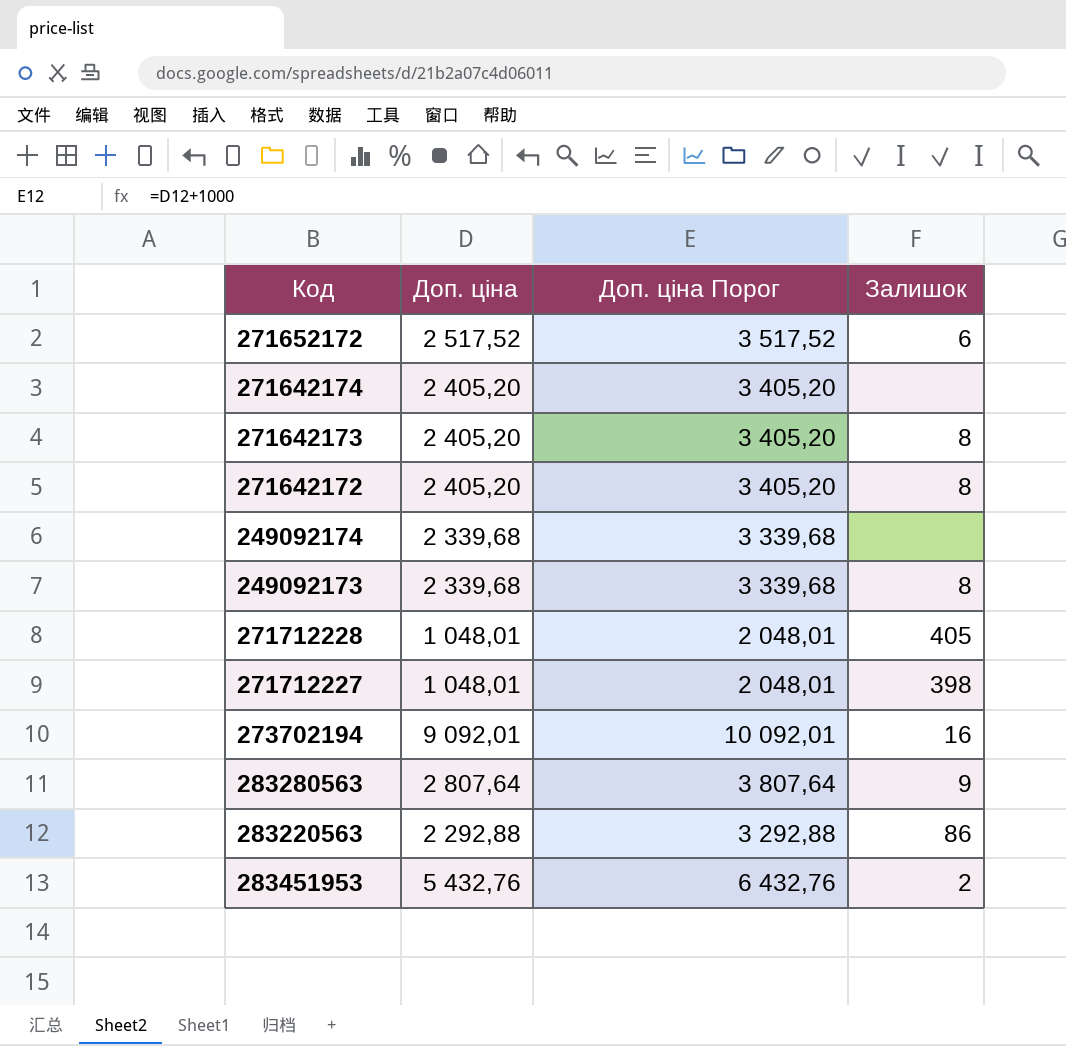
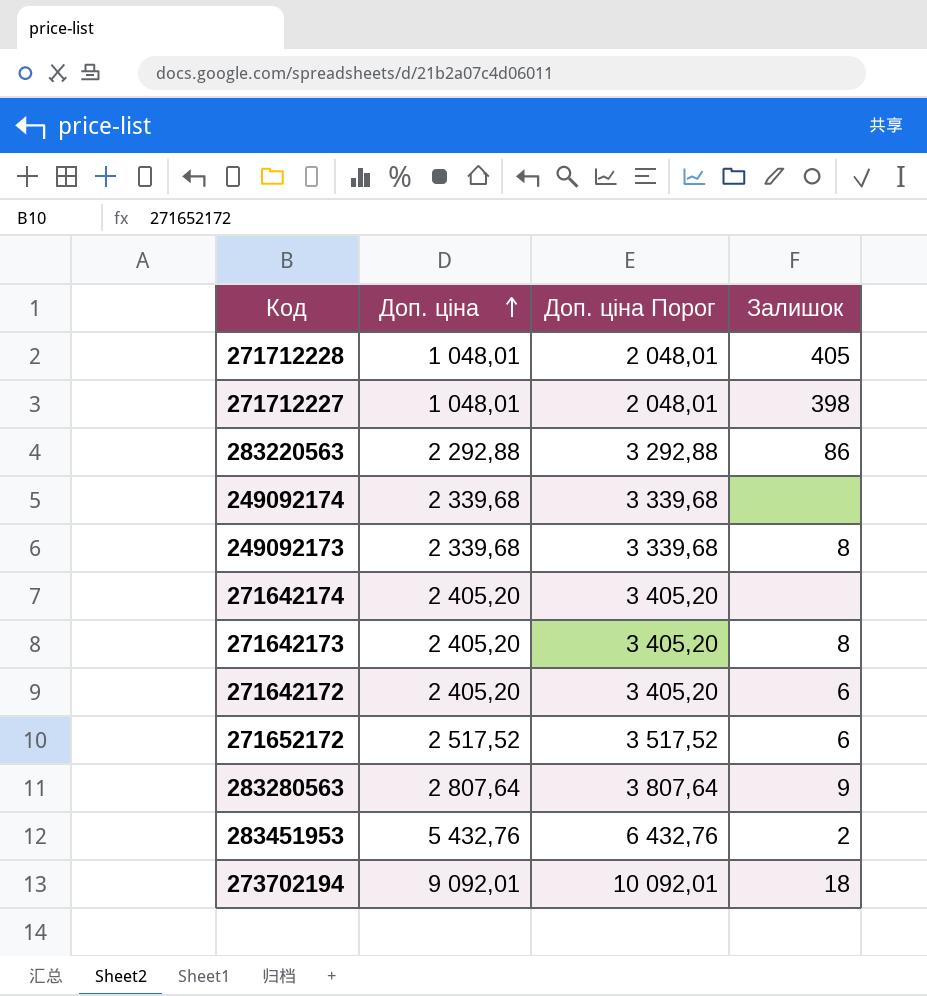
row order: none -> Доп. ціна ascending
271642172 | Залишок: 8 -> 6
273702194 | Залишок: 16 -> 18

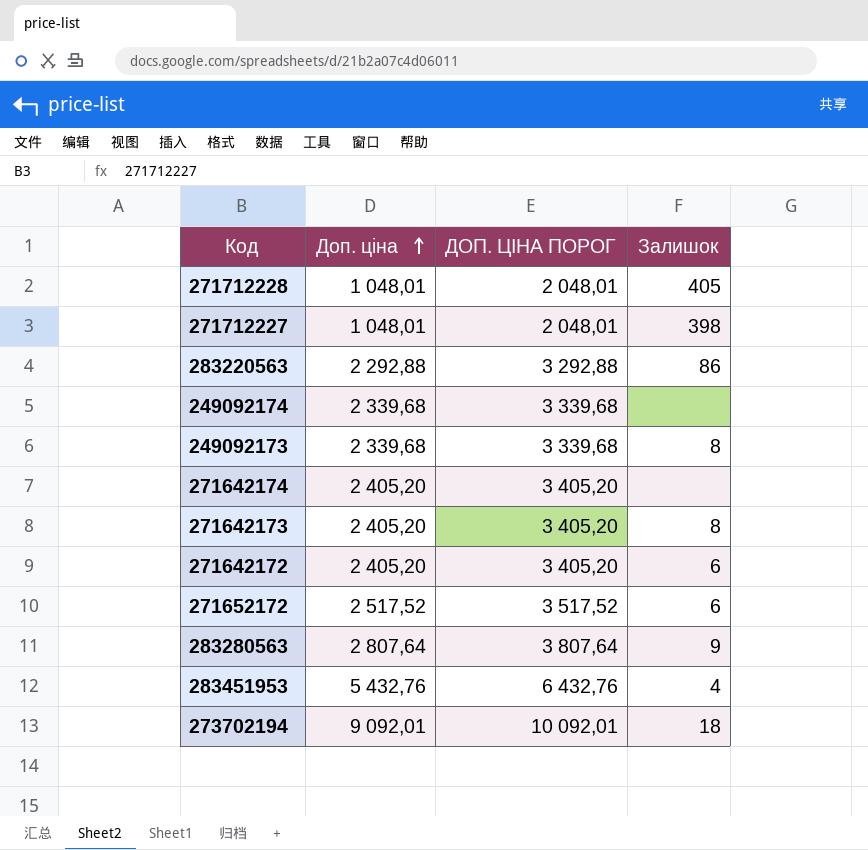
column name: Доп. ціна Порог -> ДОП. ЦІНА ПОРОГ
283451953 | Залишок: 2 -> 4

